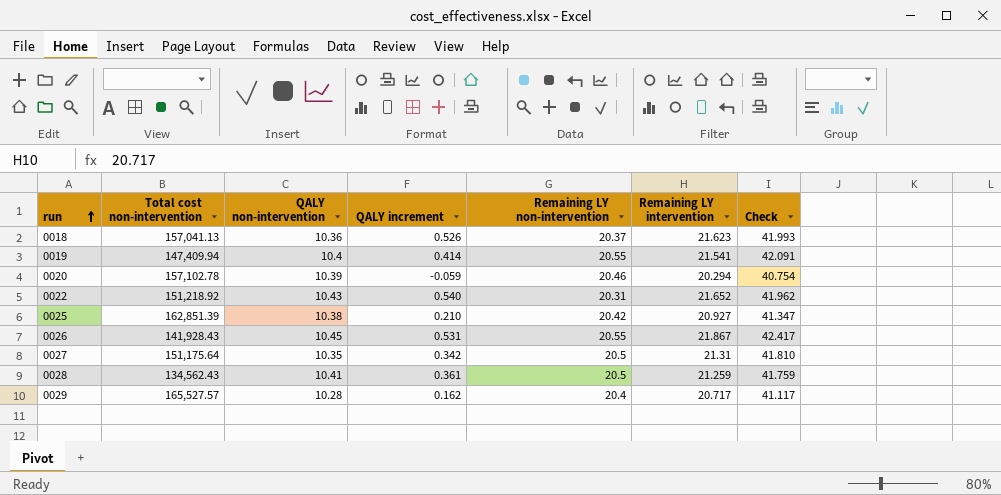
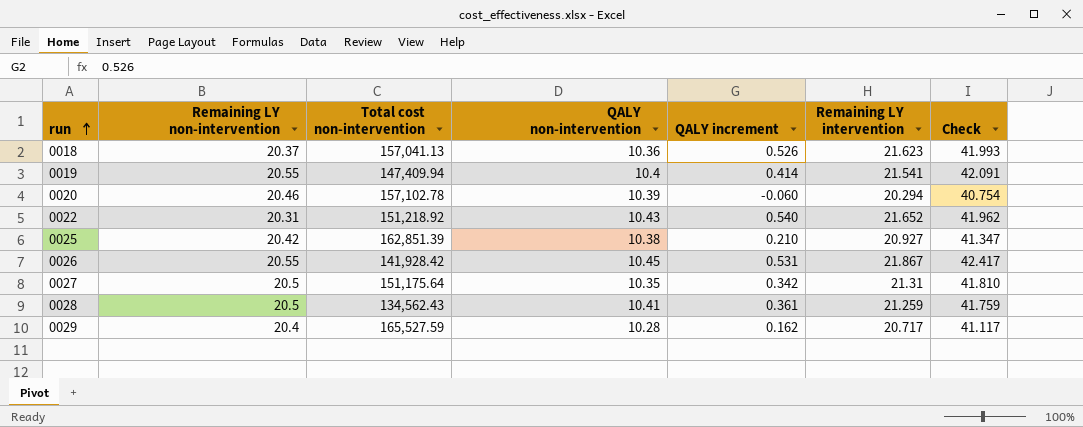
column Remaining LY non-intervention | position: 5 -> 2
0020 | QALY increment: -0.059 -> -0.060
0026 | Total cost non-intervention: 141,928.43 -> 141,928.42
0029 | Total cost non-intervention: 165,527.57 -> 165,527.59

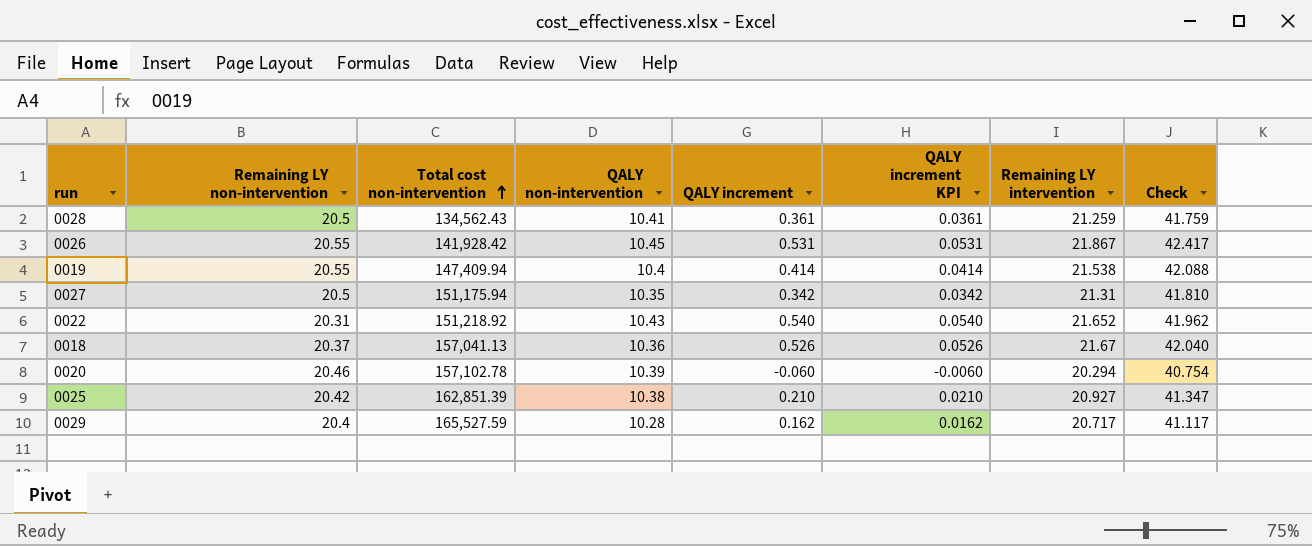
row order: run ascending -> Total cost non-intervention ascending
column QALY increment KPI | formula: none -> [QALY increment] * 0.1
0019 | Remaining LY intervention: 21.541 -> 21.538
0019 | Check: 42.091 -> 42.088
0027 | Total cost non-intervention: 151,175.64 -> 151,175.94
0018 | Remaining LY intervention: 21.623 -> 21.67
0018 | Check: 41.993 -> 42.040

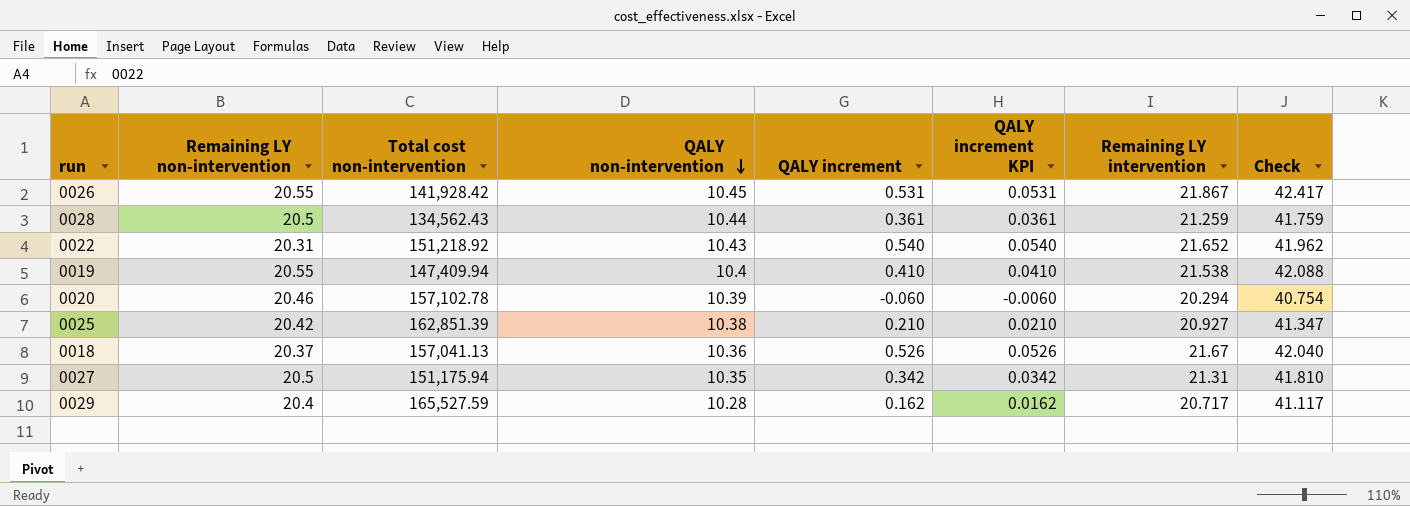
row order: Total cost non-intervention ascending -> QALY non-intervention descending
0028 | QALY non-intervention: 10.41 -> 10.44
0019 | QALY increment: 0.414 -> 0.410
0019 | QALY increment KPI: 0.0414 -> 0.0410

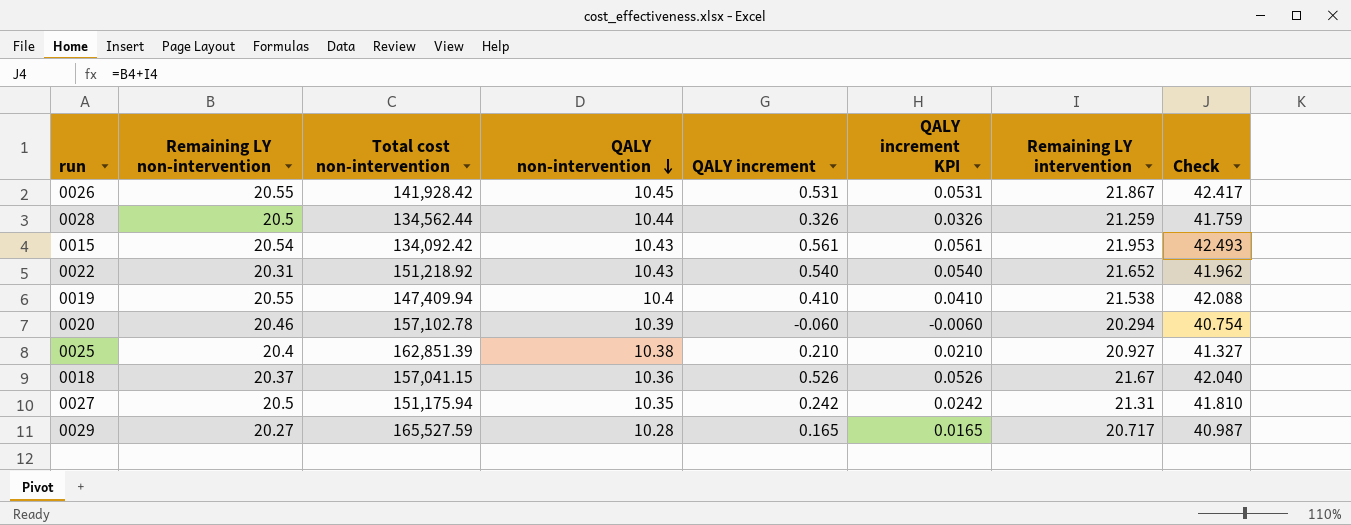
0028 | Total cost non-intervention: 134,562.43 -> 134,562.44
0028 | QALY increment: 0.361 -> 0.326
0028 | QALY increment KPI: 0.0361 -> 0.0326
row 0015: none -> 20.54 | 134,092.42 | 10.43 | 0.561 | 0.0561 | 21.953 | 42.493
0025 | Remaining LY non-intervention: 20.42 -> 20.4
0025 | Check: 41.347 -> 41.327
0018 | Total cost non-intervention: 157,041.13 -> 157,041.15
0027 | QALY increment: 0.342 -> 0.242
0027 | QALY increment KPI: 0.0342 -> 0.0242
0029 | Remaining LY non-intervention: 20.4 -> 20.27
0029 | QALY increment: 0.162 -> 0.165
0029 | QALY increment KPI: 0.0162 -> 0.0165
0029 | Check: 41.117 -> 40.987

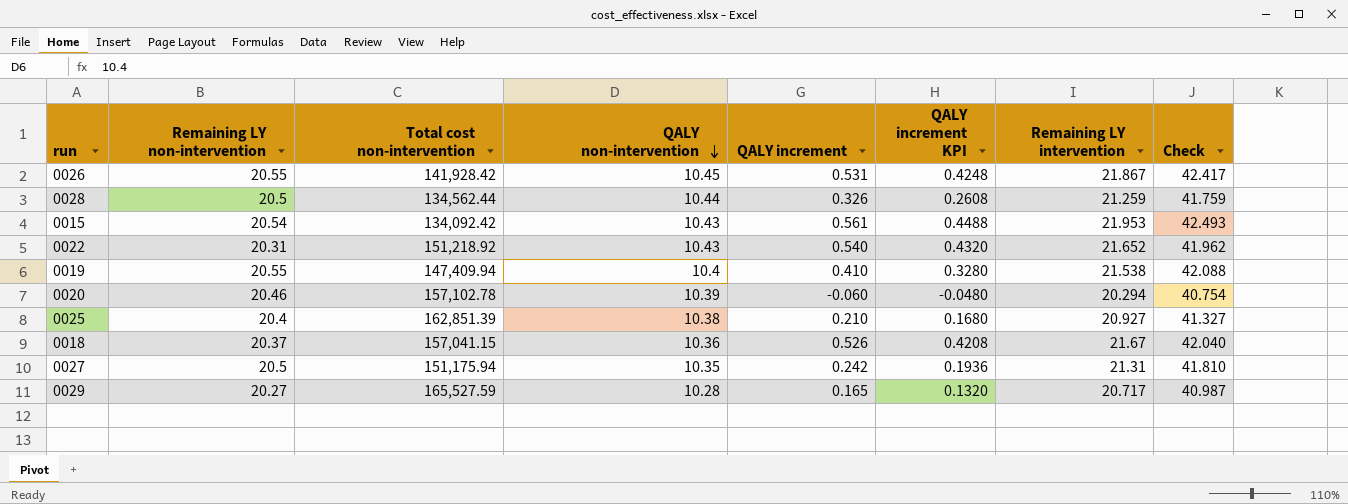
column QALY increment KPI | formula: [QALY increment] * 0.1 -> [QALY increment] * 0.8

